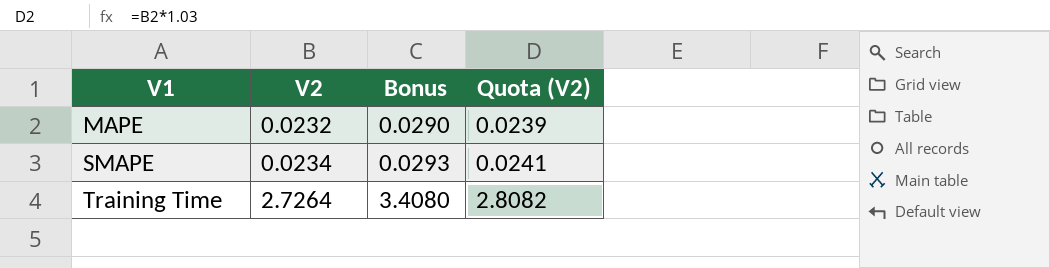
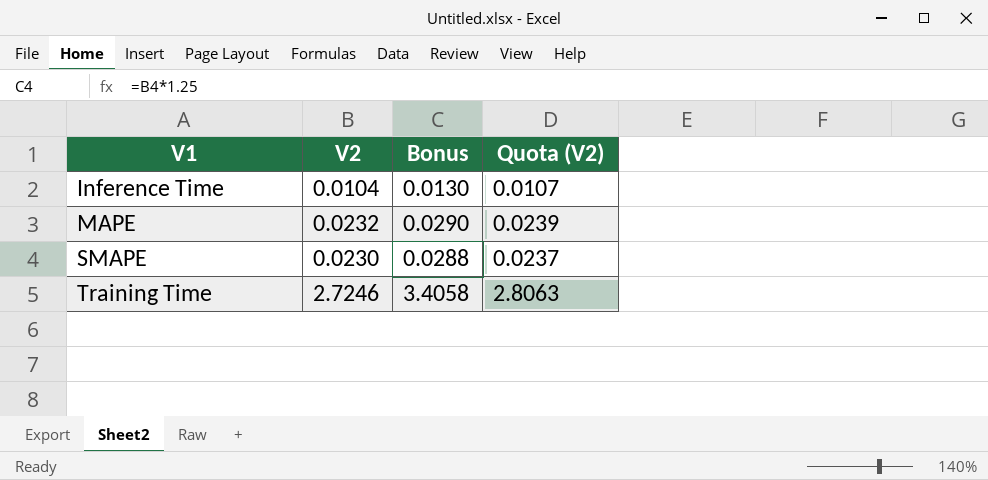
row Inference Time: none -> 0.0104 | 0.0130 | 0.0107
SMAPE | V2: 0.0234 -> 0.0230
SMAPE | Bonus: 0.0293 -> 0.0288
SMAPE | Quota (V2): 0.0241 -> 0.0237
Training Time | V2: 2.7264 -> 2.7246
Training Time | Bonus: 3.4080 -> 3.4058
Training Time | Quota (V2): 2.8082 -> 2.8063

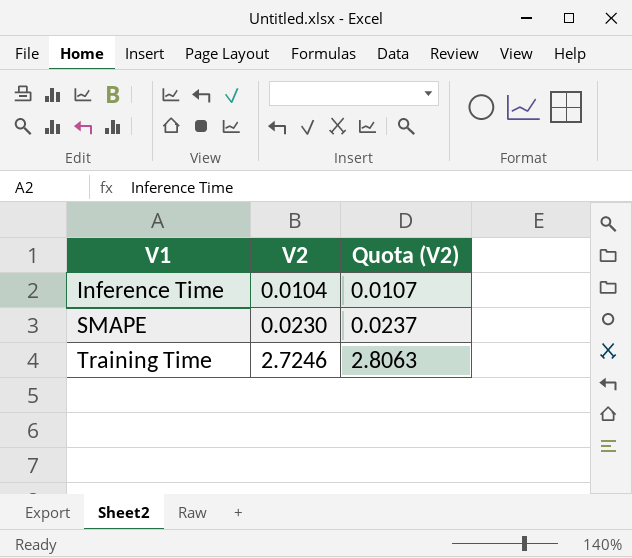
column Bonus | formula: [V2] * 1.25 -> none
row MAPE: 0.0232 | 0.0290 | 0.0239 -> none

